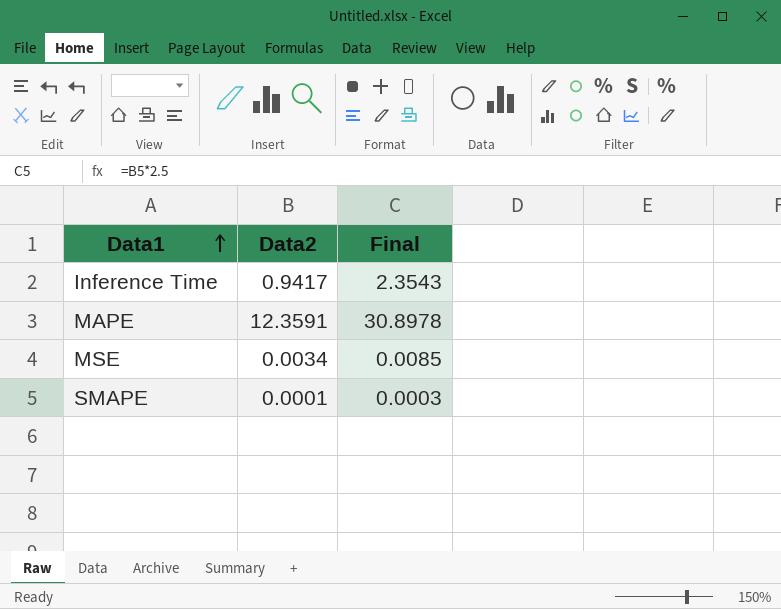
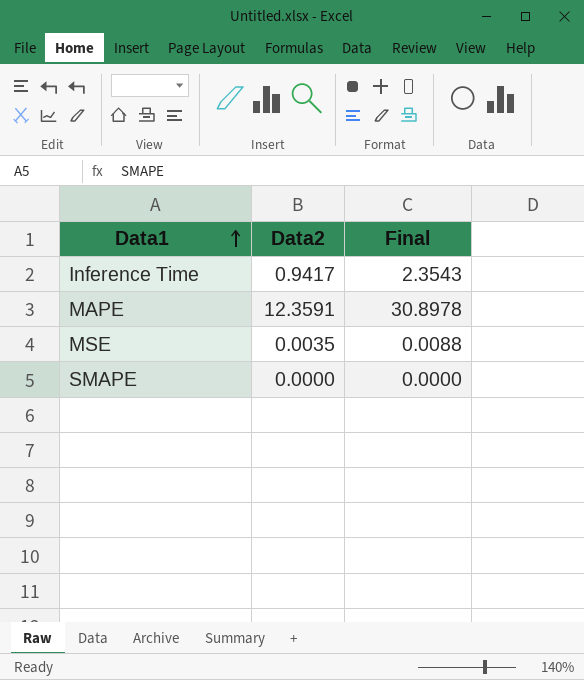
MSE | Data2: 0.0034 -> 0.0035
MSE | Final: 0.0085 -> 0.0088
SMAPE | Data2: 0.0001 -> 0.0000
SMAPE | Final: 0.0003 -> 0.0000

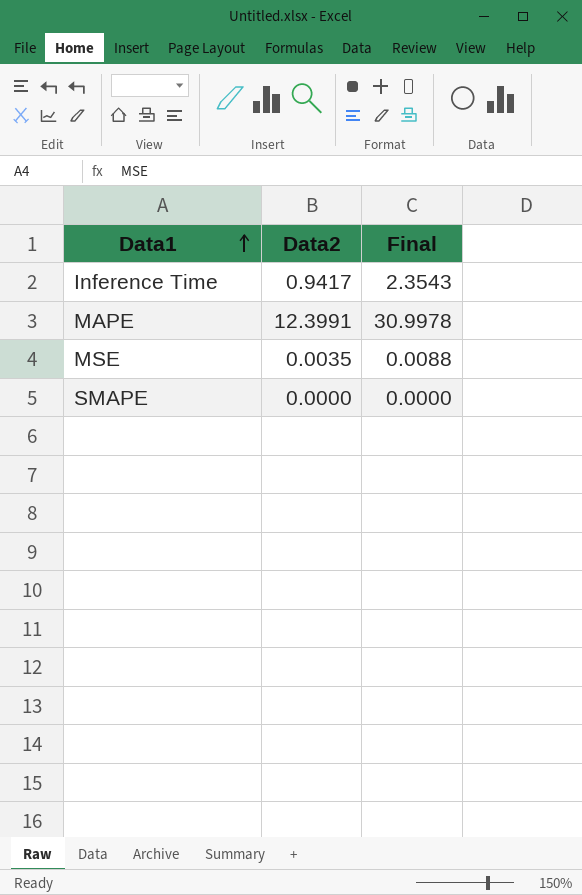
MAPE | Data2: 12.3591 -> 12.3991
MAPE | Final: 30.8978 -> 30.9978

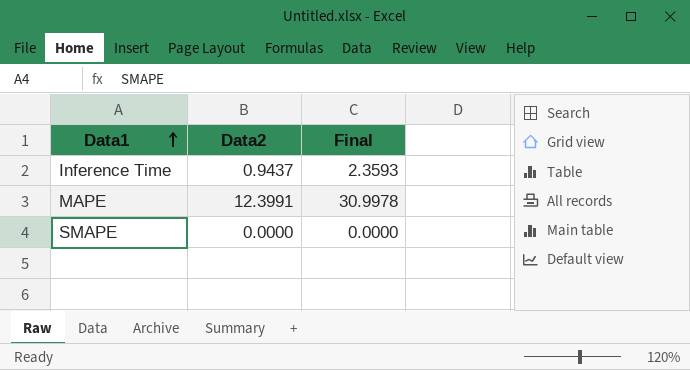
row MSE: 0.0035 | 0.0088 -> none
Inference Time | Data2: 0.9417 -> 0.9437
Inference Time | Final: 2.3543 -> 2.3593

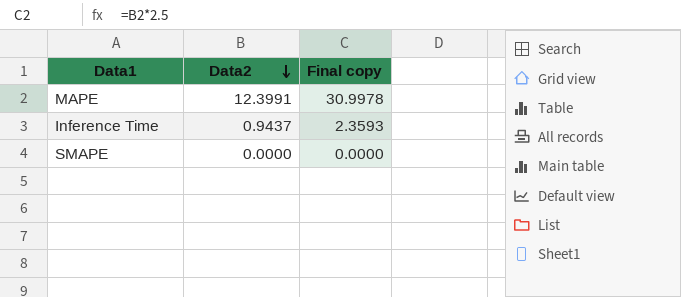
row order: Data1 ascending -> Data2 descending
column name: Final -> Final copy

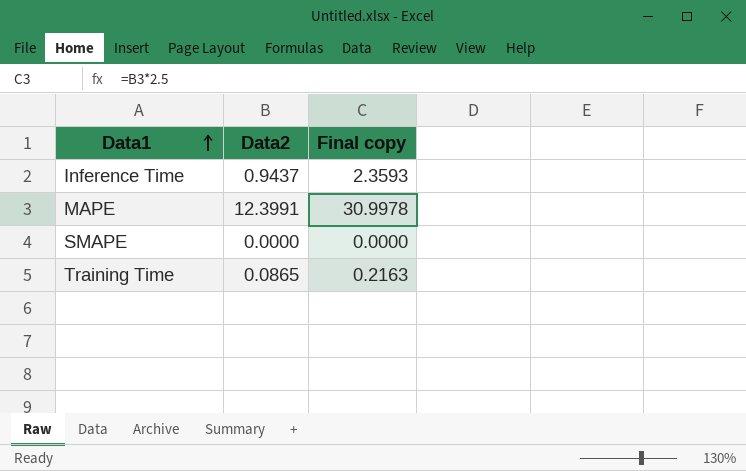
row order: Data2 descending -> Data1 ascending
row Training Time: none -> 0.0865 | 0.2163

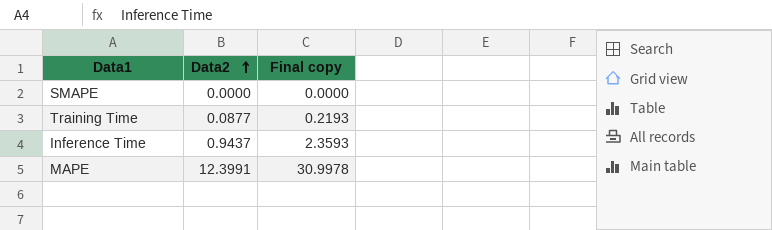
row order: Data1 ascending -> Data2 ascending
Training Time | Data2: 0.0865 -> 0.0877
Training Time | Final copy: 0.2163 -> 0.2193

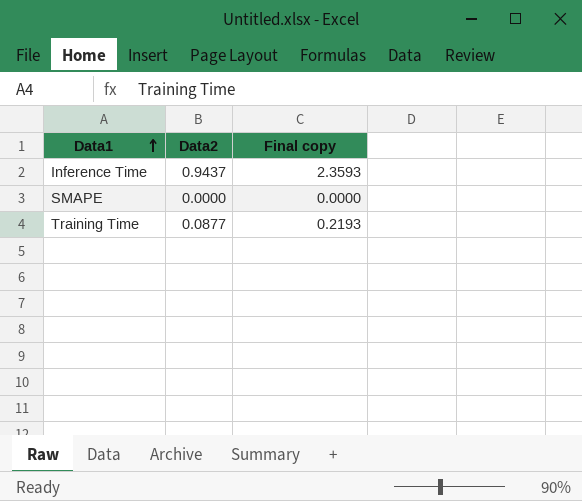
row order: Data2 ascending -> Data1 ascending
row MAPE: 12.3991 | 30.9978 -> none

